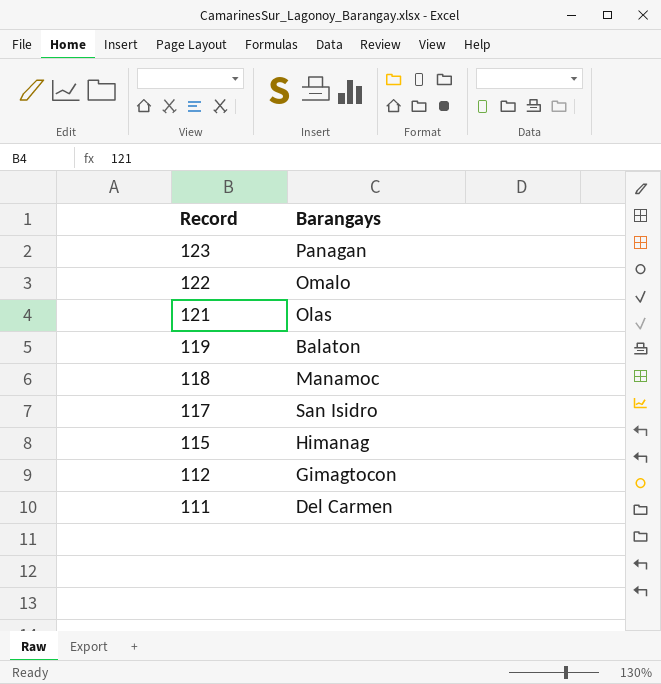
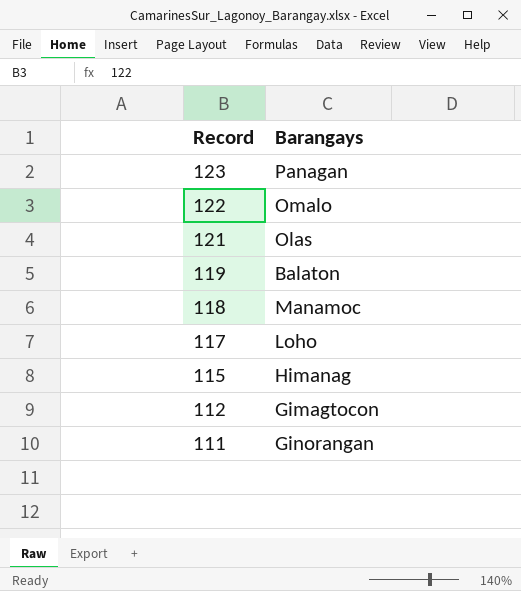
117 | Barangays: San Isidro -> Loho
111 | Barangays: Del Carmen -> Ginorangan

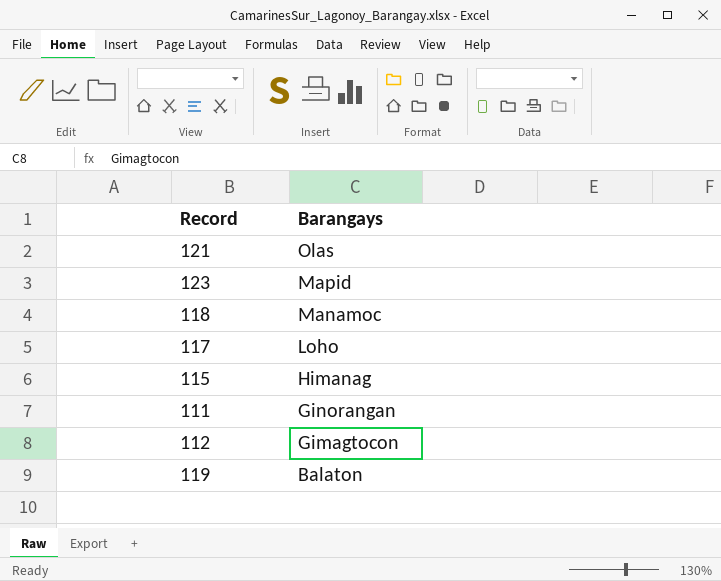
row order: Record descending -> Barangays descending
row 122: Omalo -> none
123 | Barangays: Panagan -> Mapid

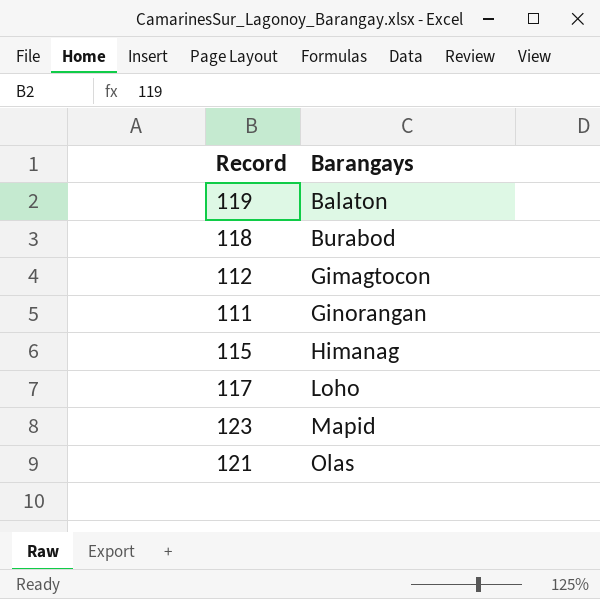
row order: Barangays descending -> Barangays ascending
118 | Barangays: Manamoc -> Burabod

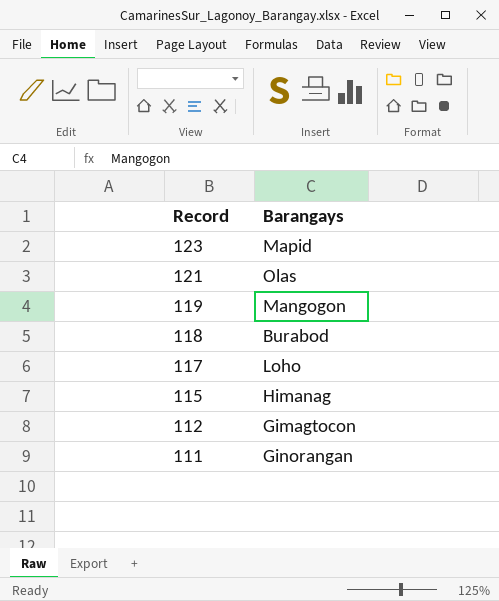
row order: Barangays ascending -> Record descending
119 | Barangays: Balaton -> Mangogon

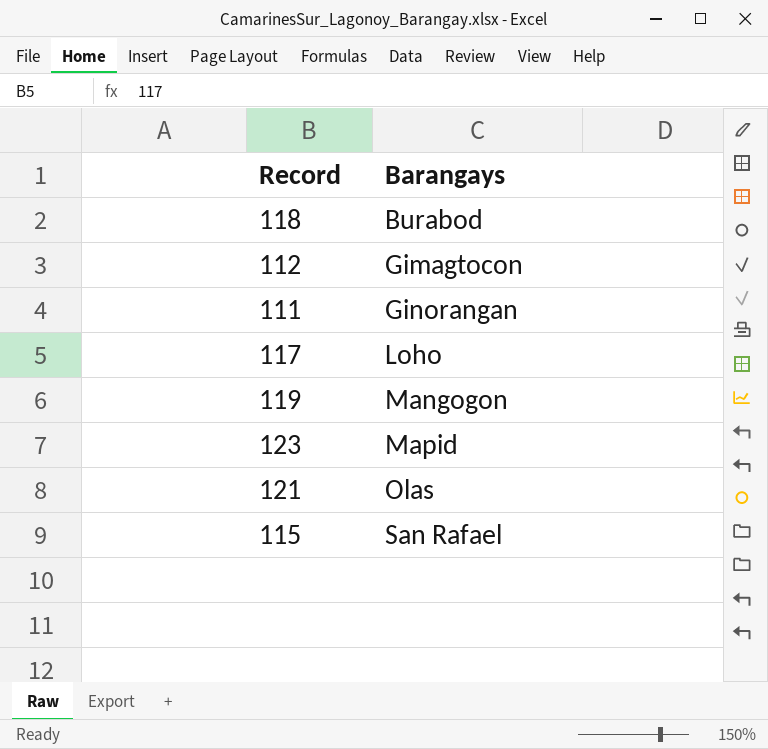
row order: Record descending -> Barangays ascending
115 | Barangays: Himanag -> San Rafael

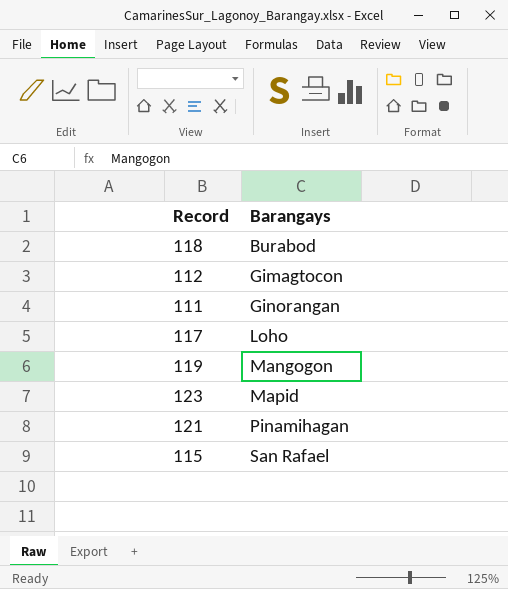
121 | Barangays: Olas -> Pinamihagan

